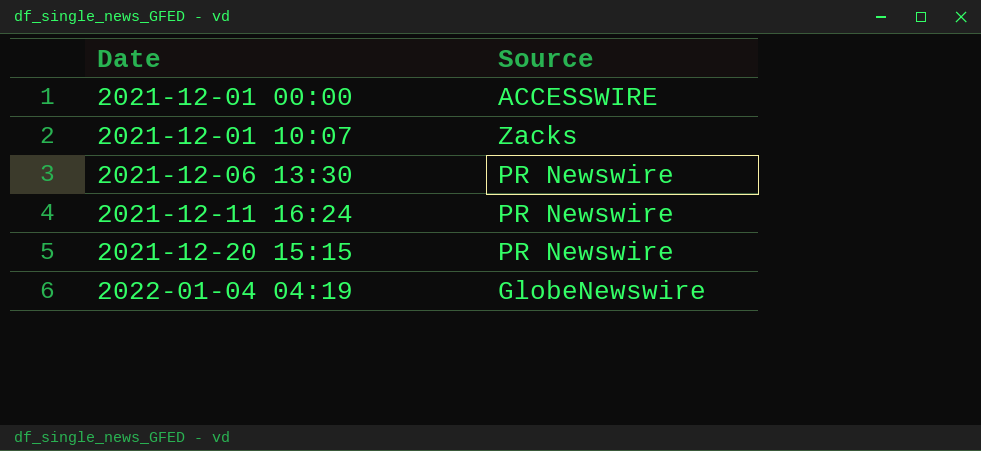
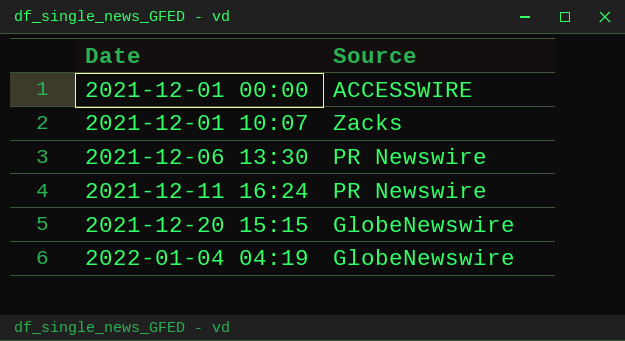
2021-12-20 15:15 | Source: PR Newswire -> GlobeNewswire

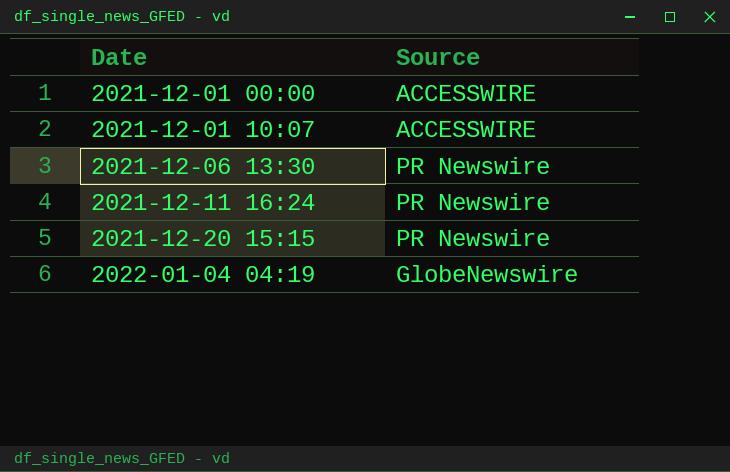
2021-12-01 10:07 | Source: Zacks -> ACCESSWIRE
2021-12-20 15:15 | Source: GlobeNewswire -> PR Newswire

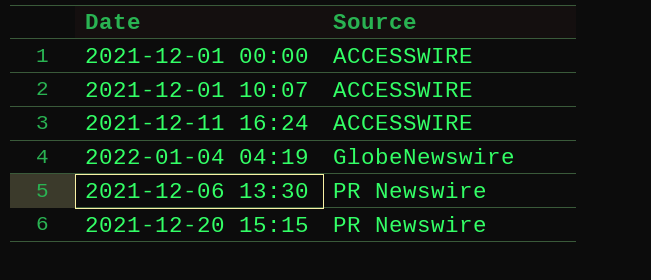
row order: Date ascending -> Source ascending
2021-12-11 16:24 | Source: PR Newswire -> ACCESSWIRE

